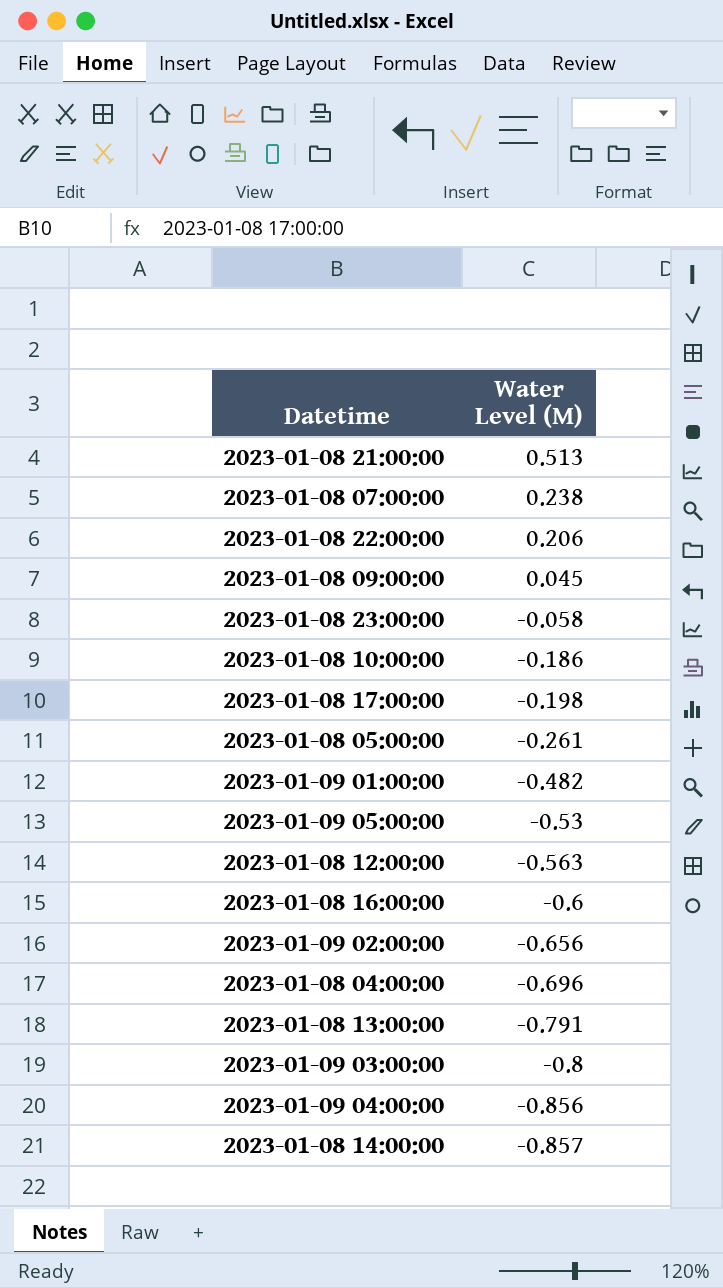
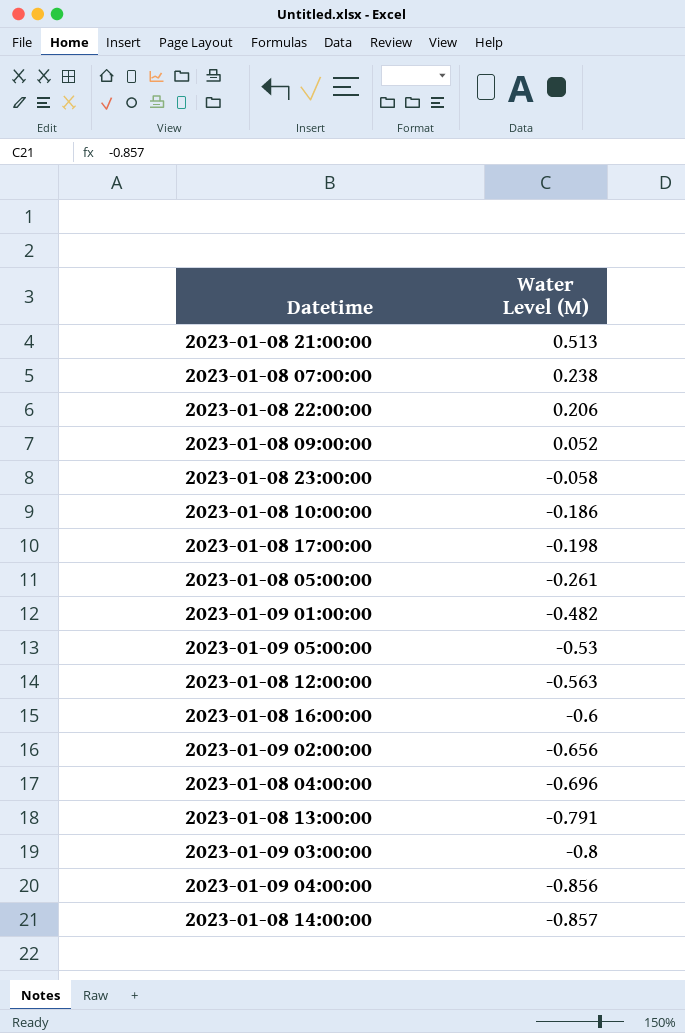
2023-01-08 09:00:00 | Water Level (M): 0.045 -> 0.052

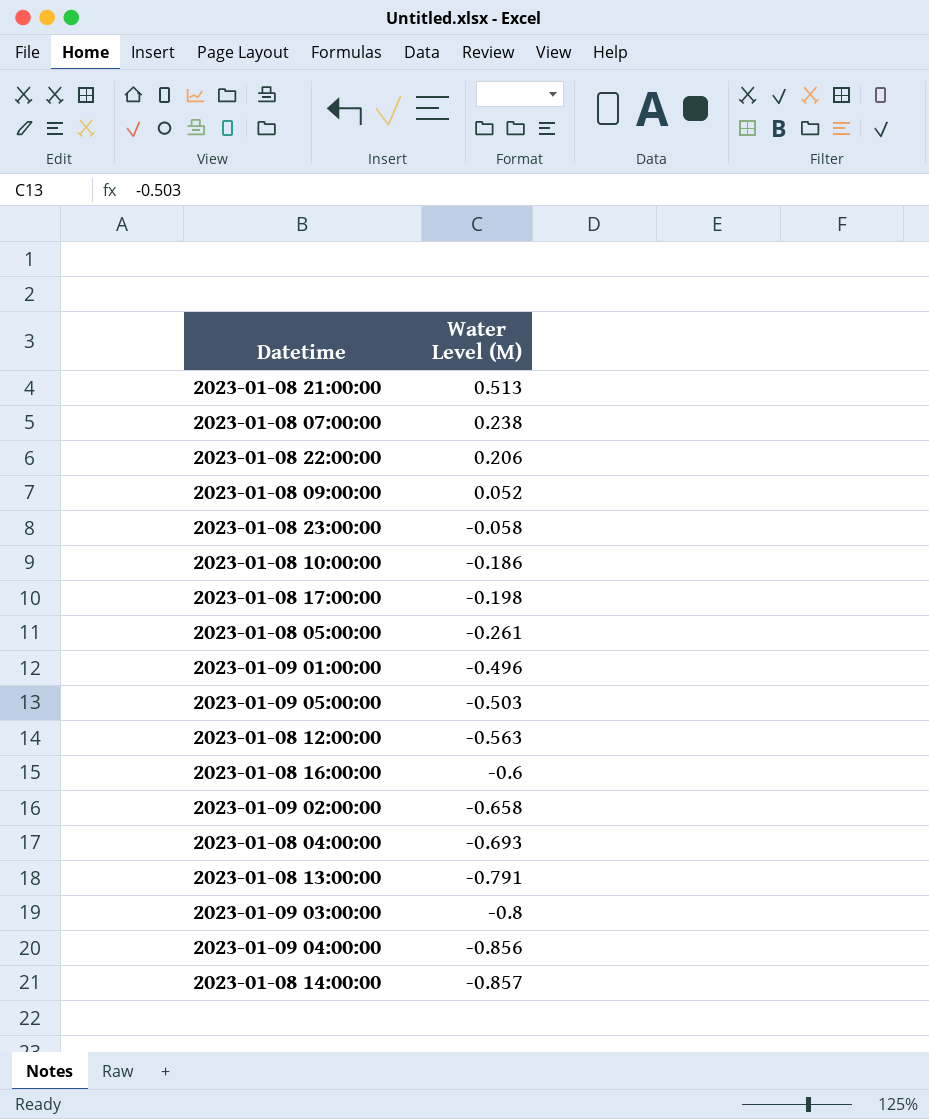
2023-01-09 01:00:00 | Water Level (M): -0.482 -> -0.496
2023-01-09 05:00:00 | Water Level (M): -0.53 -> -0.503
2023-01-09 02:00:00 | Water Level (M): -0.656 -> -0.658
2023-01-08 04:00:00 | Water Level (M): -0.696 -> -0.693

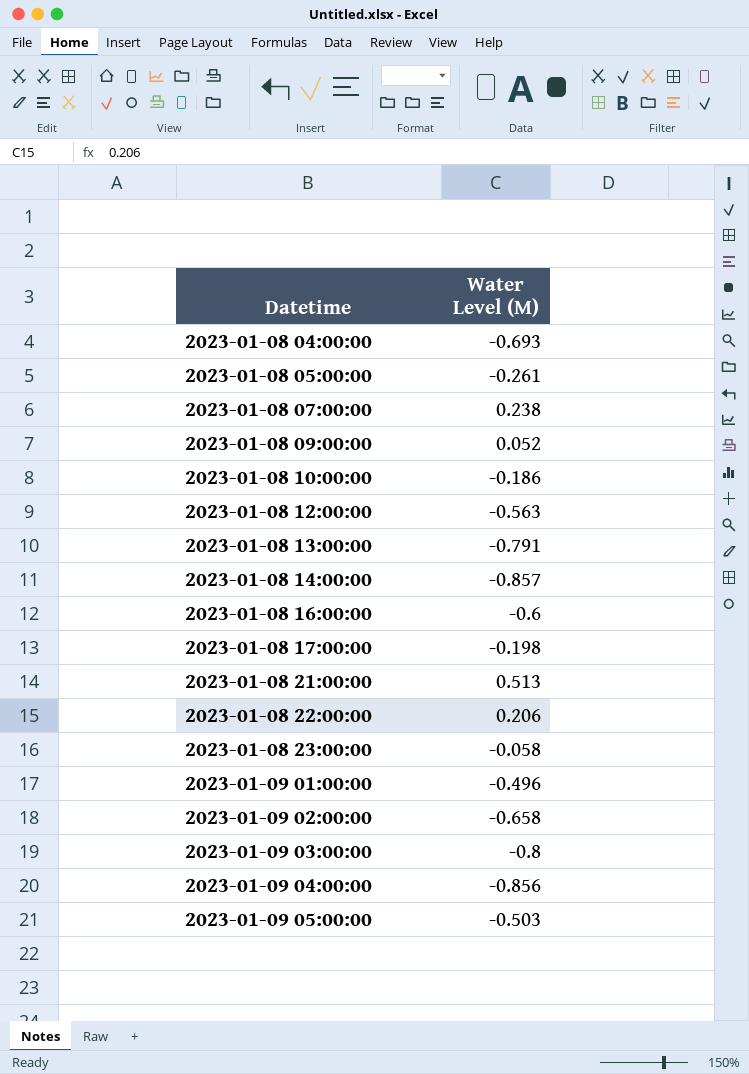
row order: Water Level (M) descending -> Datetime ascending

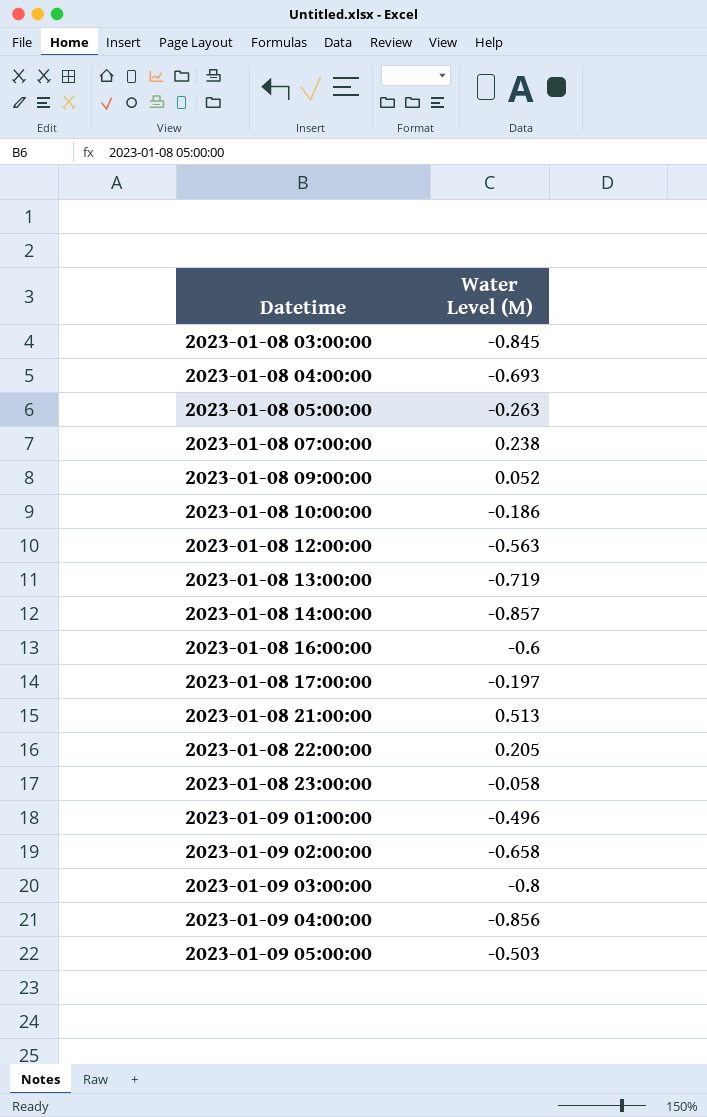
row 2023-01-08 03:00:00: none -> -0.845
2023-01-08 05:00:00 | Water Level (M): -0.261 -> -0.263
2023-01-08 13:00:00 | Water Level (M): -0.791 -> -0.719
2023-01-08 17:00:00 | Water Level (M): -0.198 -> -0.197
2023-01-08 22:00:00 | Water Level (M): 0.206 -> 0.205

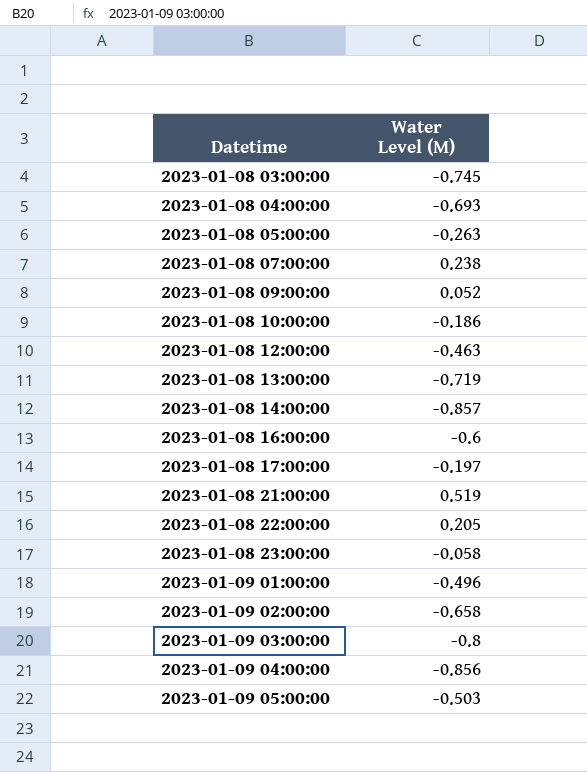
2023-01-08 03:00:00 | Water Level (M): -0.845 -> -0.745
2023-01-08 12:00:00 | Water Level (M): -0.563 -> -0.463
2023-01-08 21:00:00 | Water Level (M): 0.513 -> 0.519

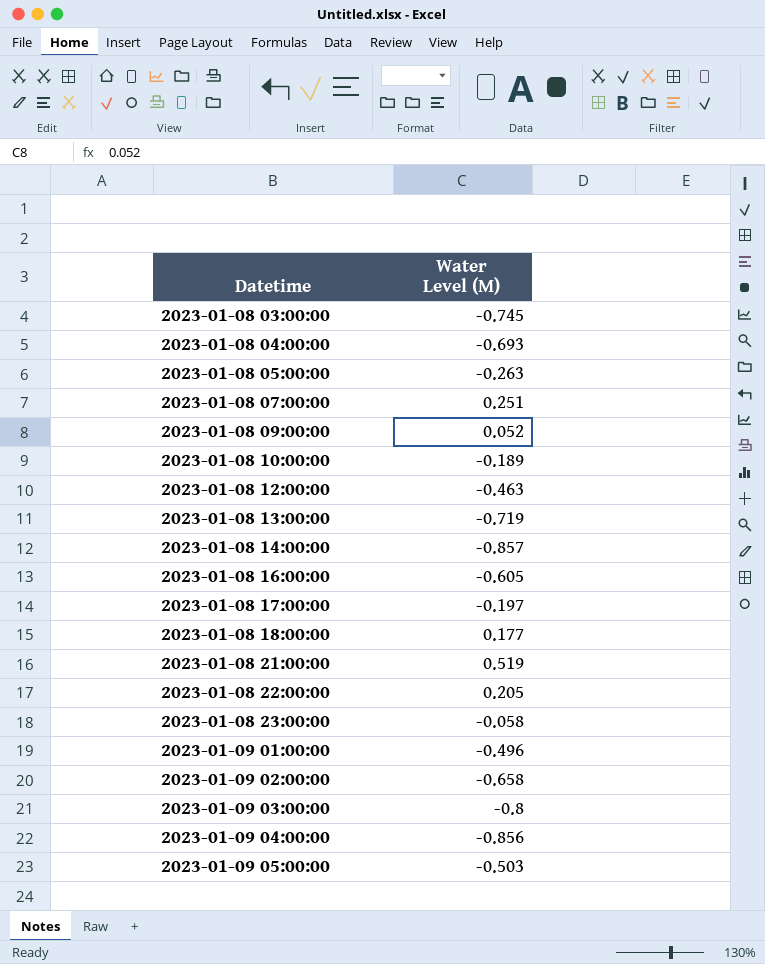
2023-01-08 07:00:00 | Water Level (M): 0.238 -> 0.251
2023-01-08 10:00:00 | Water Level (M): -0.186 -> -0.189
2023-01-08 16:00:00 | Water Level (M): -0.6 -> -0.605
row 2023-01-08 18:00:00: none -> 0.177

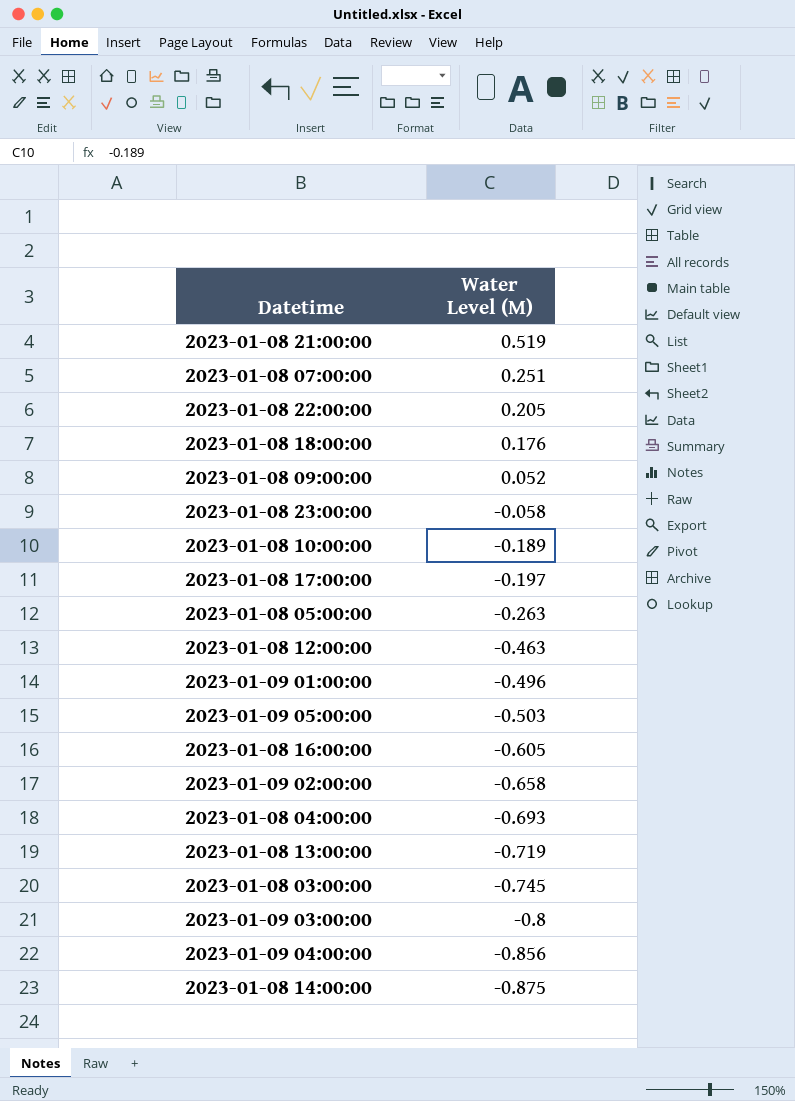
row order: Datetime ascending -> Water Level (M) descending
2023-01-08 18:00:00 | Water Level (M): 0.177 -> 0.176
2023-01-08 14:00:00 | Water Level (M): -0.857 -> -0.875

